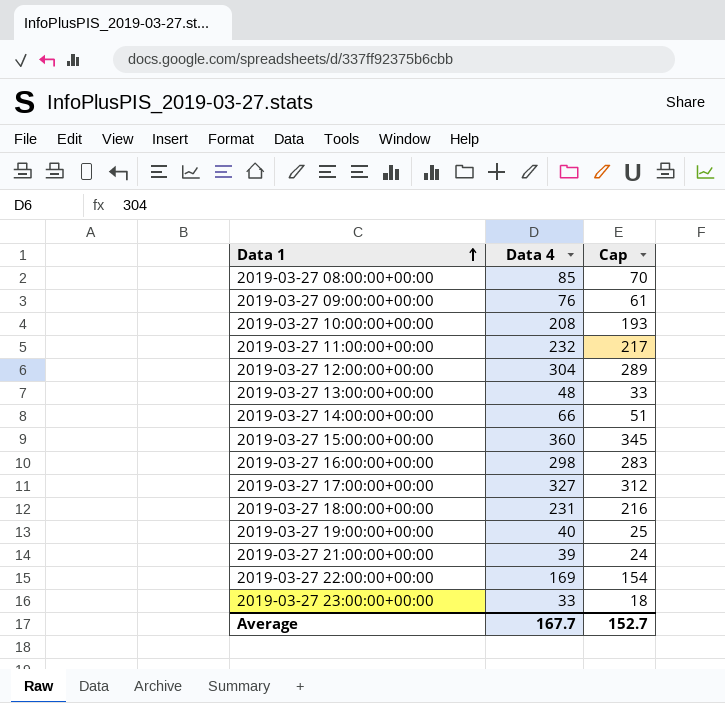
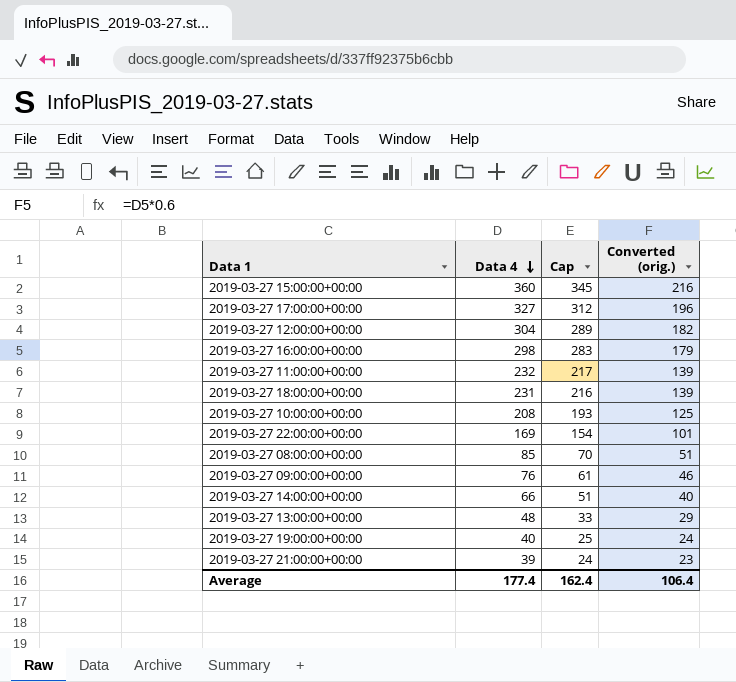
row order: Data 1 ascending -> Data 4 descending
column Converted (orig.) | formula: none -> [Data 4] * 0.6
row 2019-03-27 23:00:00+00:00: 33 | 18 -> none
Average | Data 4: 167.7 -> 177.4
Average | Cap: 152.7 -> 162.4

